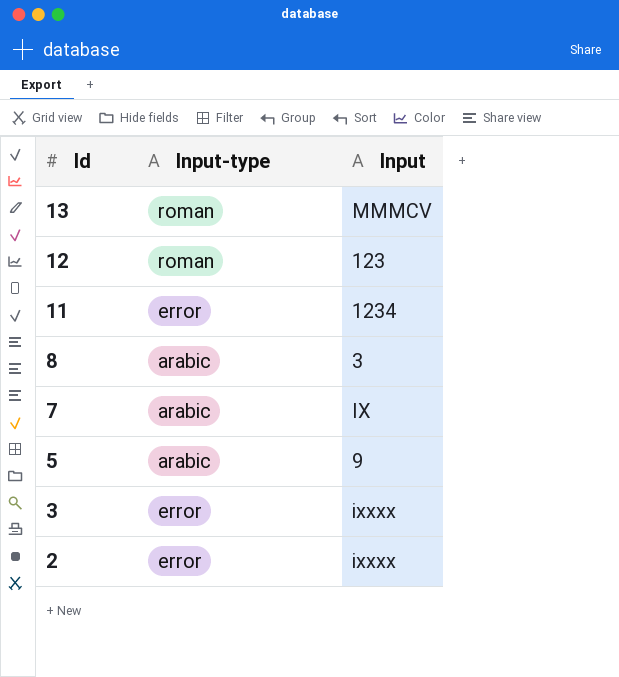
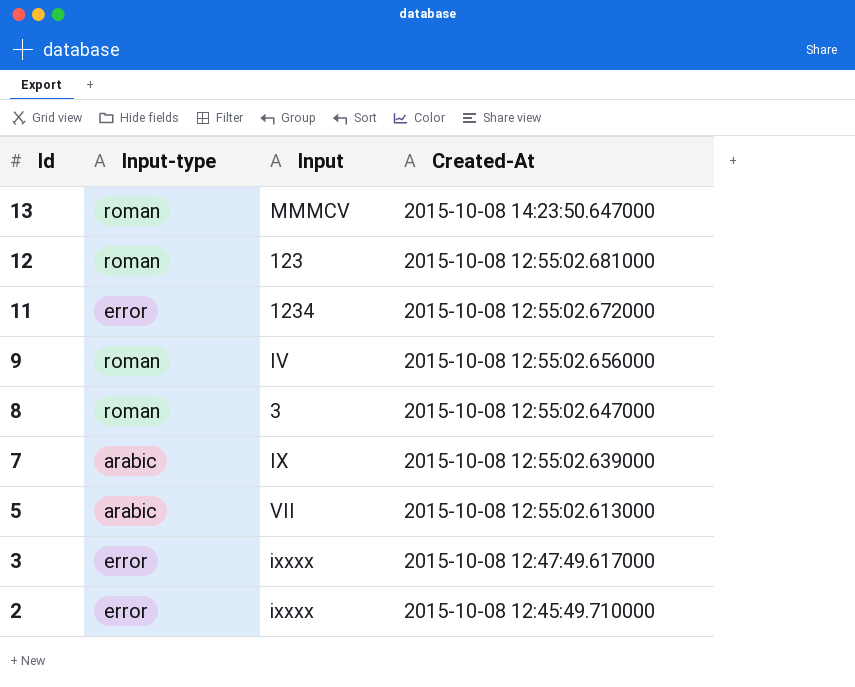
column Created-At | position: none -> 4
row 9: none -> roman | IV | 2015-10-08 12:55:02.656000
8 | Input-type: arabic -> roman
5 | Input: 9 -> VII

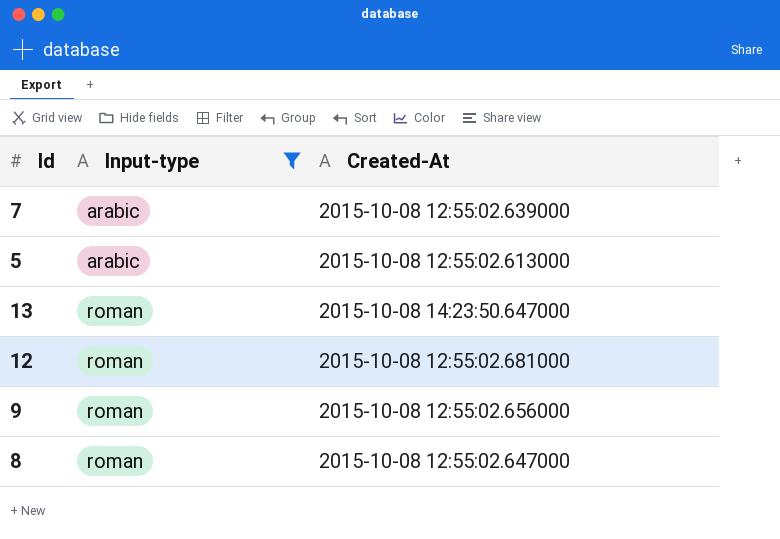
filter: none -> Input-type != error
row order: Id descending -> Input-type ascending
column Input | position: 3 -> none

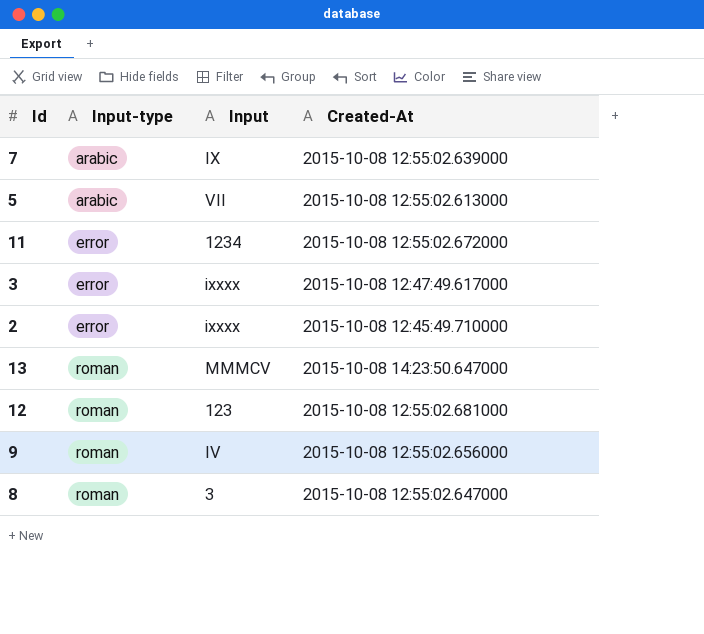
filter: Input-type != error -> none
column Input | position: none -> 3

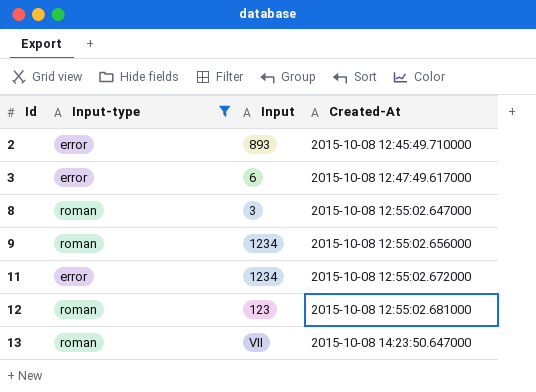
filter: none -> Input-type != arabic
row order: Input-type ascending -> Id ascending
2 | Input: ixxxx -> 893
3 | Input: ixxxx -> 6
9 | Input: IV -> 1234
13 | Input: MMMCV -> VII

